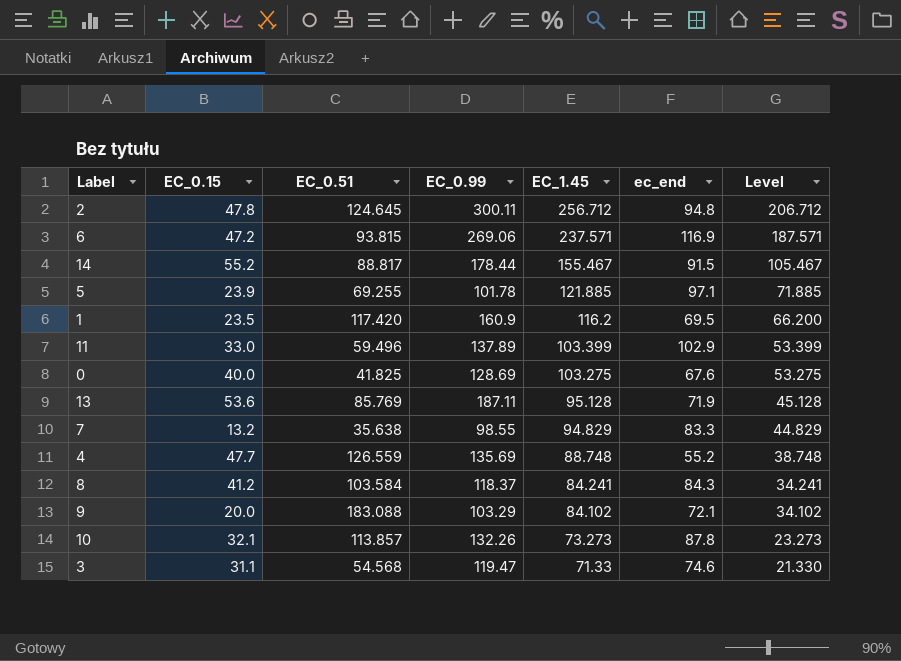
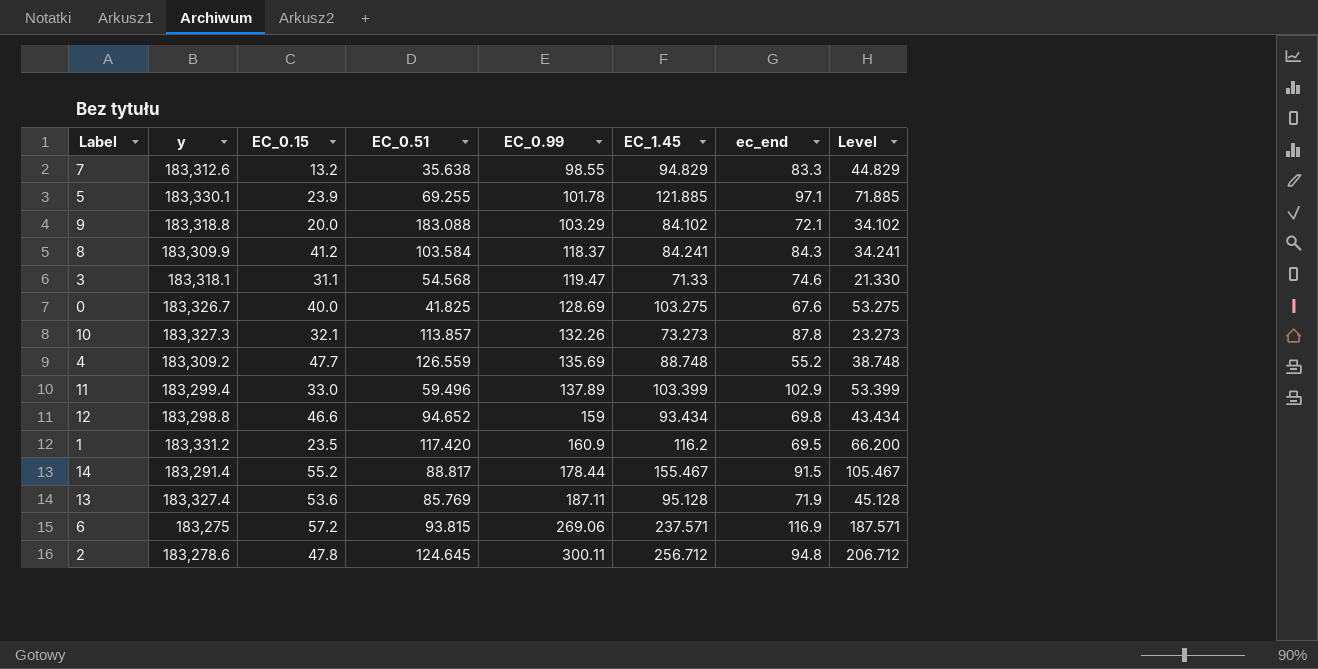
row order: EC_1.45 descending -> EC_0.99 ascending
column y | position: none -> 2
row 12: none -> 183,298.8 | 46.6 | 94.652 | 159 | 93.434 | 69.8 | 43.434
6 | EC_0.15: 47.2 -> 57.2

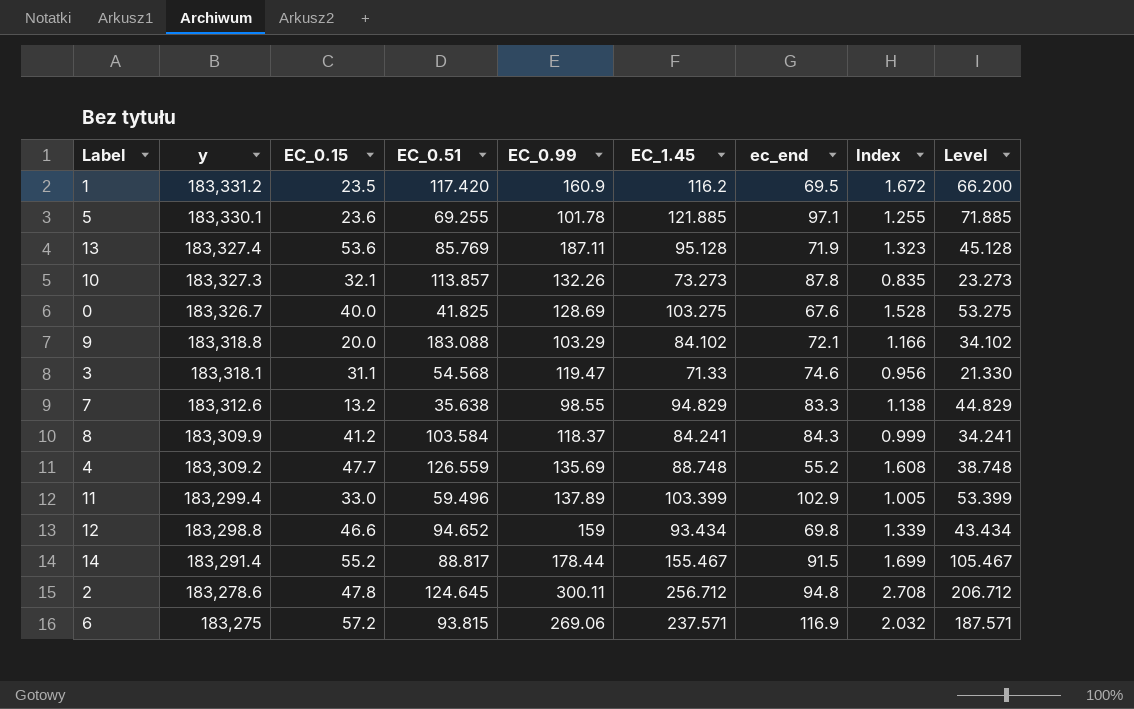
row order: EC_0.99 ascending -> y descending
column Index | formula: none -> [EC_1.45] / [ec_end]
5 | EC_0.15: 23.9 -> 23.6

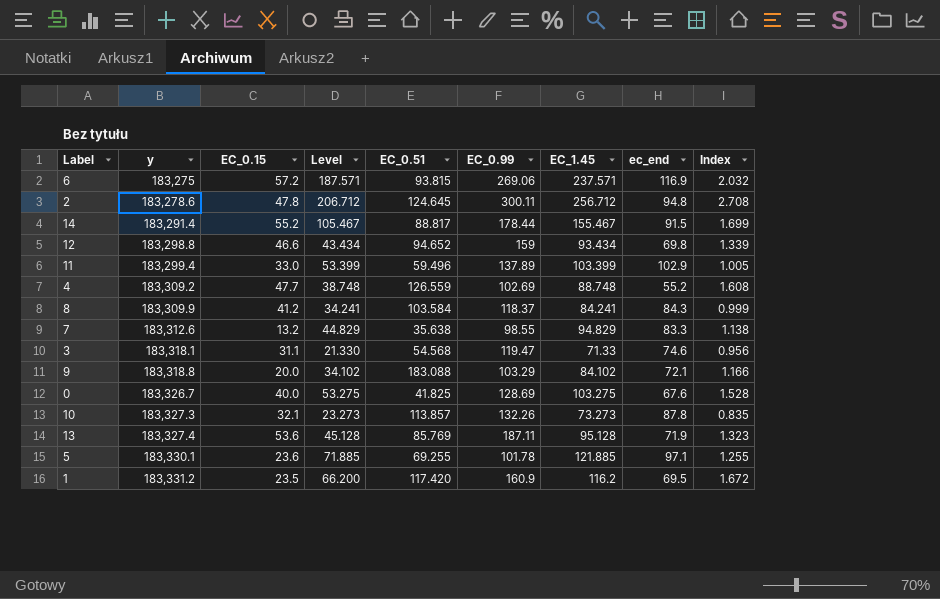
row order: y descending -> y ascending
column Level | position: 9 -> 4
4 | EC_0.99: 135.69 -> 102.69

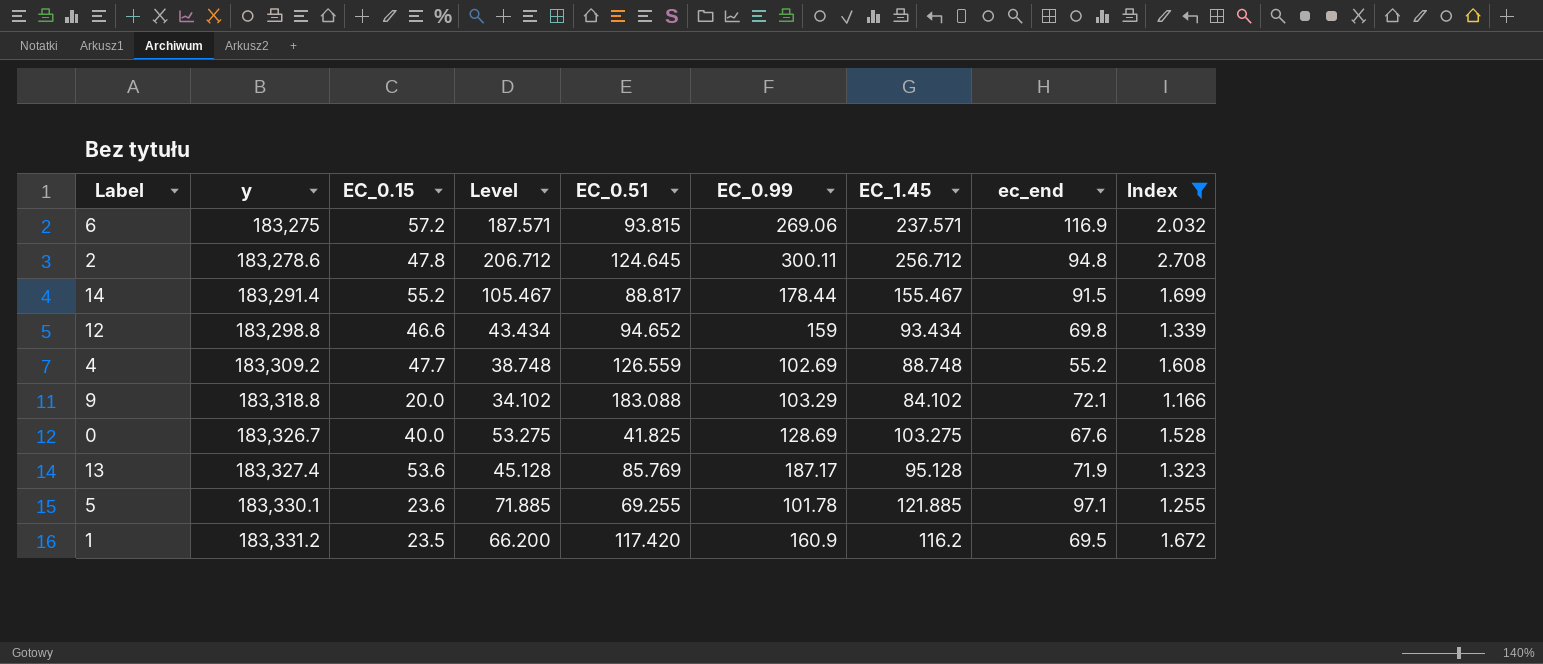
filter: none -> Index >= 1.166
13 | EC_0.99: 187.11 -> 187.17

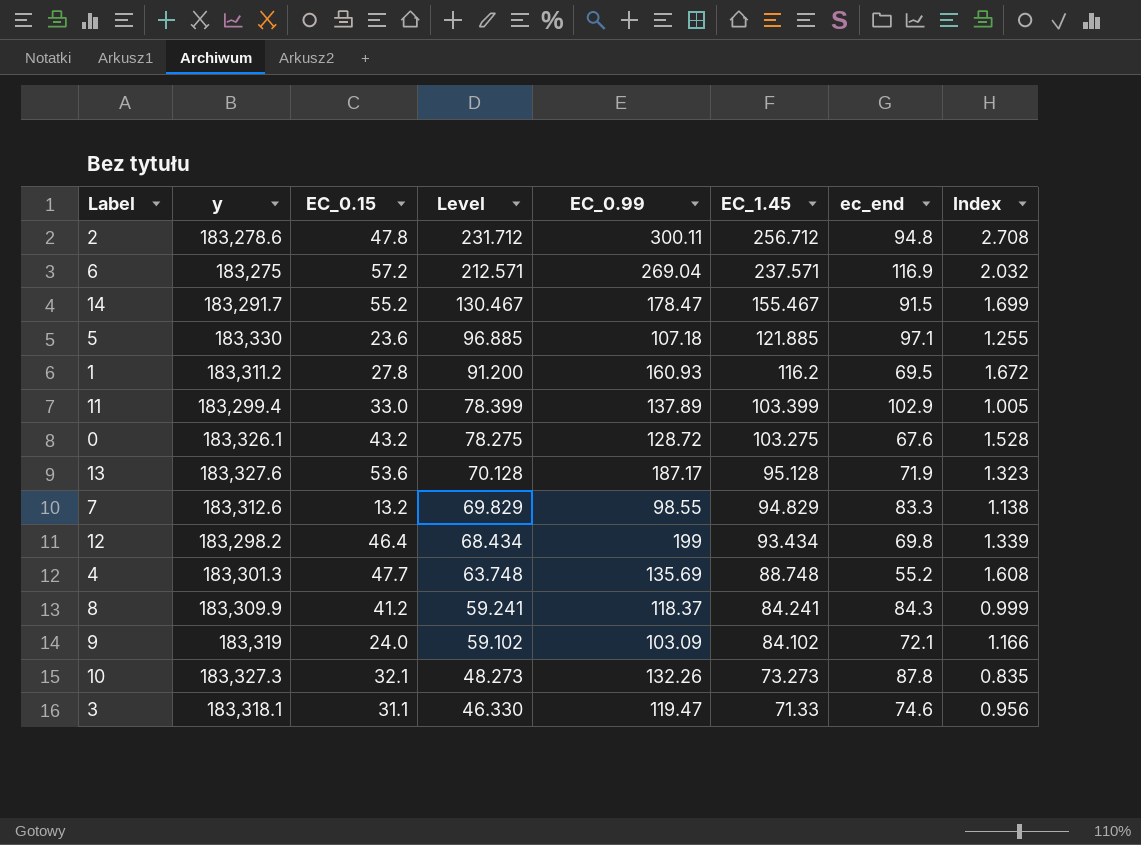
filter: Index >= 1.166 -> none
row order: y ascending -> Level descending
column EC_0.51 | position: 5 -> none
column Level | formula: [EC_1.45] - 50 -> [EC_1.45] - 25
6 | EC_0.99: 269.06 -> 269.04
14 | y: 183,291.4 -> 183,291.7
14 | EC_0.99: 178.44 -> 178.47
5 | y: 183,330.1 -> 183,330
5 | EC_0.99: 101.78 -> 107.18
1 | y: 183,331.2 -> 183,311.2
1 | EC_0.15: 23.5 -> 27.8
1 | EC_0.99: 160.9 -> 160.93
0 | y: 183,326.7 -> 183,326.1
0 | EC_0.15: 40.0 -> 43.2
0 | EC_0.99: 128.69 -> 128.72
13 | y: 183,327.4 -> 183,327.6
12 | y: 183,298.8 -> 183,298.2
12 | EC_0.15: 46.6 -> 46.4
12 | EC_0.99: 159 -> 199
4 | y: 183,309.2 -> 183,301.3
4 | EC_0.99: 102.69 -> 135.69
9 | y: 183,318.8 -> 183,319
9 | EC_0.15: 20.0 -> 24.0
9 | EC_0.99: 103.29 -> 103.09

